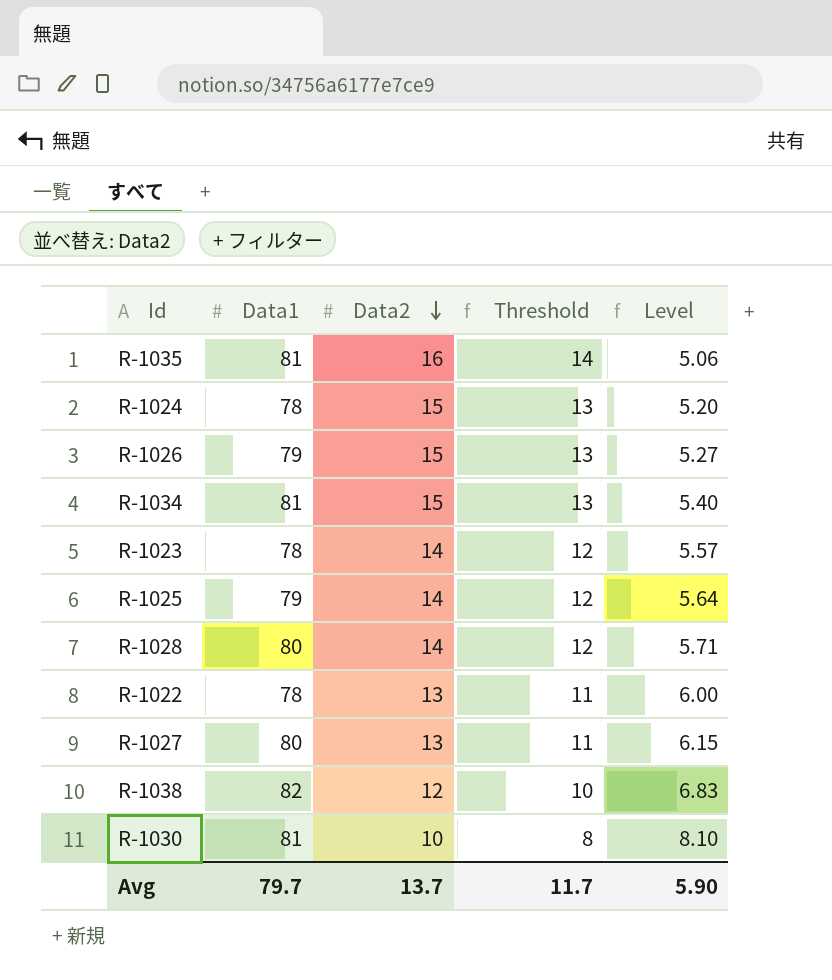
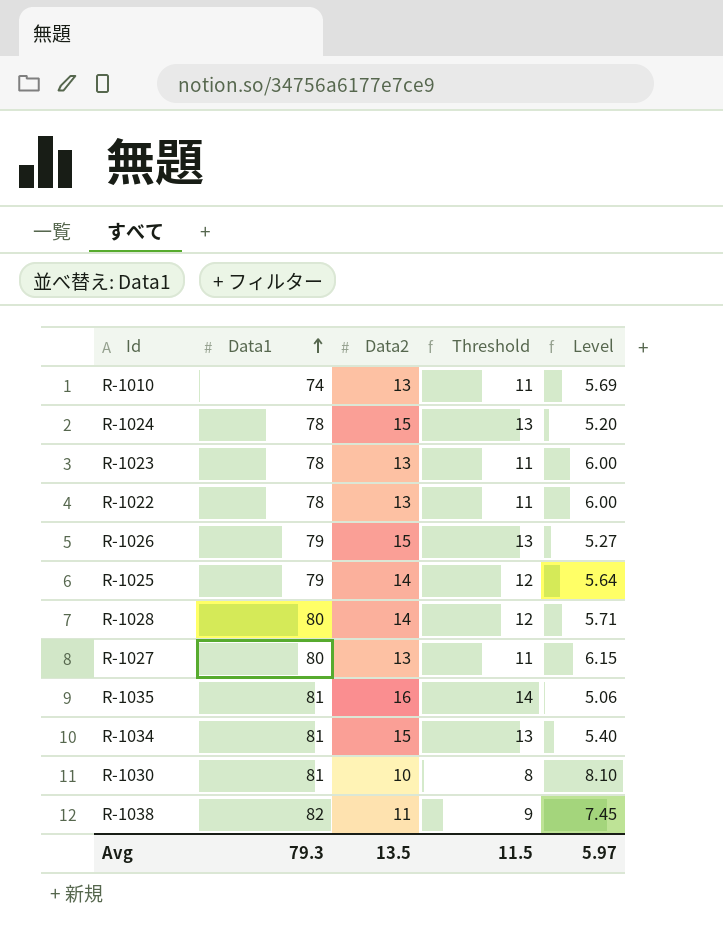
row order: Data2 descending -> Data1 ascending
row R-1010: none -> 74 | 13 | 11 | 5.69
R-1023 | Data2: 14 -> 13
R-1023 | Threshold: 12 -> 11
R-1023 | Level: 5.57 -> 6.00
R-1038 | Data2: 12 -> 11
R-1038 | Threshold: 10 -> 9
R-1038 | Level: 6.83 -> 7.45
Avg | Data1: 79.7 -> 79.3
Avg | Data2: 13.7 -> 13.5
Avg | Threshold: 11.7 -> 11.5
Avg | Level: 5.90 -> 5.97

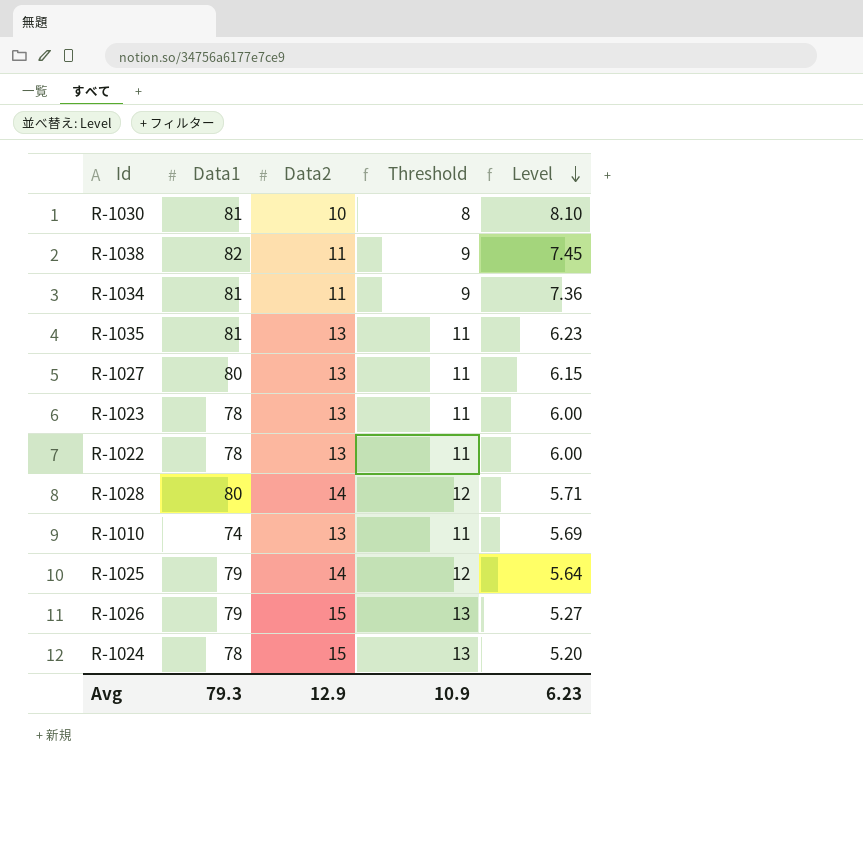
row order: Data1 ascending -> Level descending
R-1034 | Data2: 15 -> 11
R-1034 | Threshold: 13 -> 9
R-1034 | Level: 5.40 -> 7.36
R-1035 | Data2: 16 -> 13
R-1035 | Threshold: 14 -> 11
R-1035 | Level: 5.06 -> 6.23
Avg | Data2: 13.5 -> 12.9
Avg | Threshold: 11.5 -> 10.9
Avg | Level: 5.97 -> 6.23

